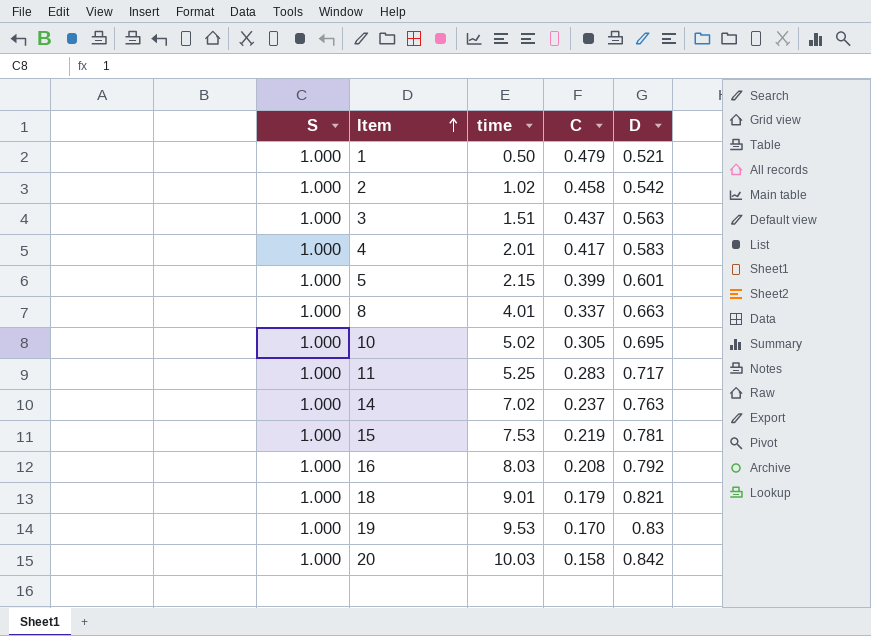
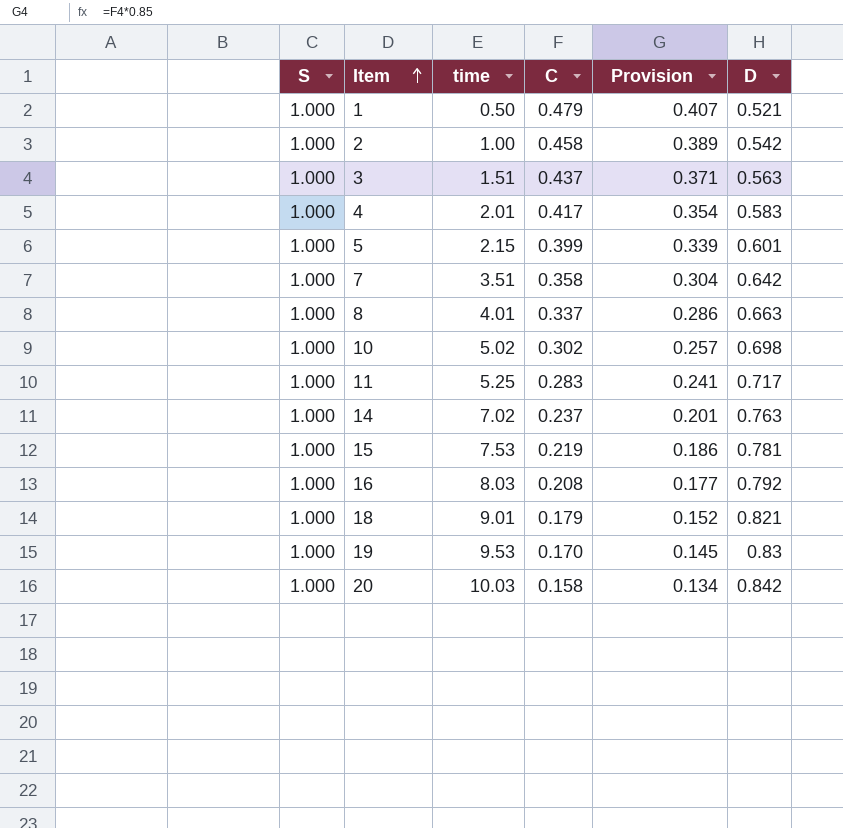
column Provision | formula: none -> [C] * 0.85
2 | time: 1.02 -> 1.00
row 7: none -> 1.000 | 3.51 | 0.358 | 0.304 | 0.642
10 | C: 0.305 -> 0.302
10 | D: 0.695 -> 0.698

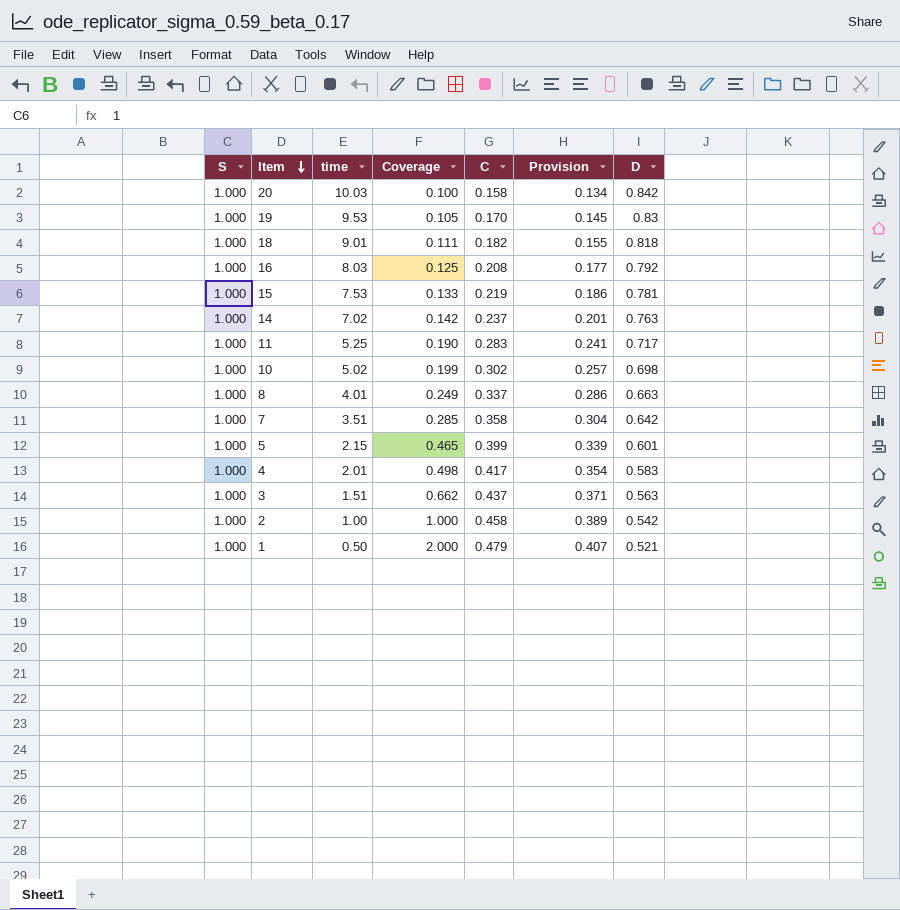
row order: Item ascending -> Item descending
column Coverage | formula: none -> [S] / [time]
18 | C: 0.179 -> 0.182
18 | Provision: 0.152 -> 0.155
18 | D: 0.821 -> 0.818

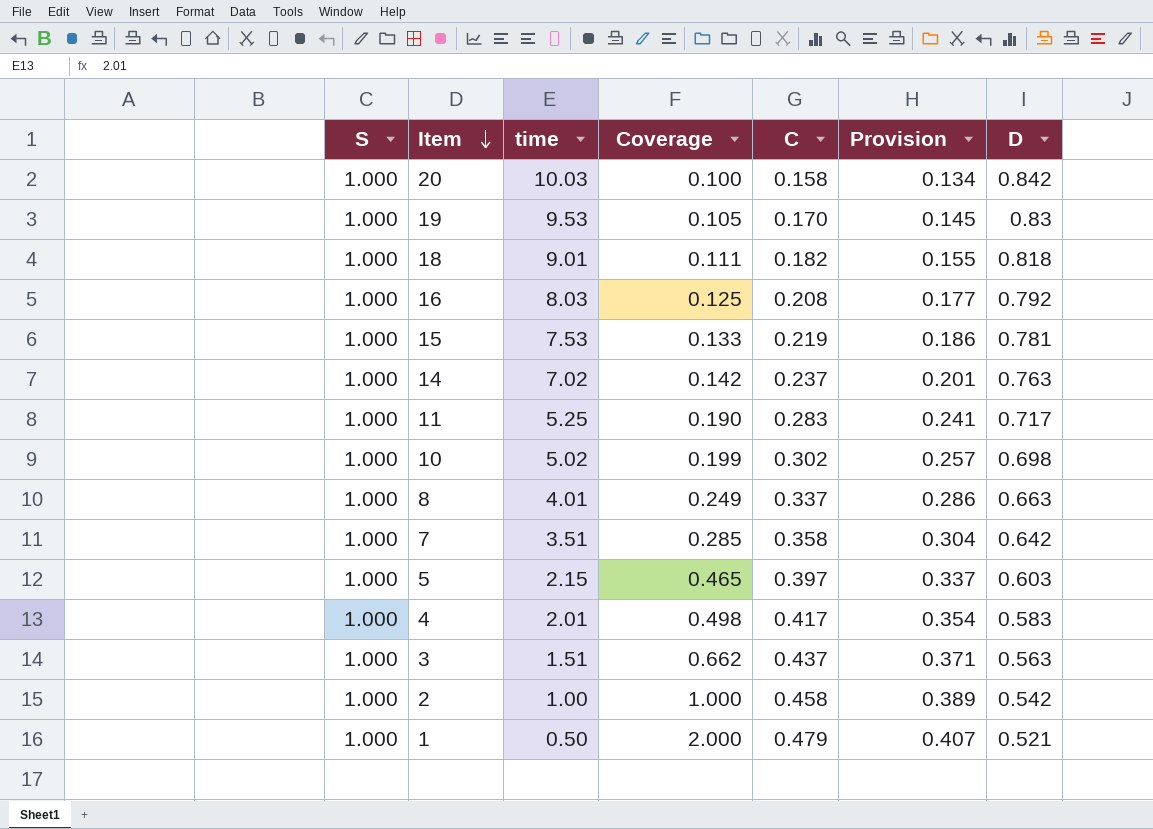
5 | C: 0.399 -> 0.397
5 | Provision: 0.339 -> 0.337
5 | D: 0.601 -> 0.603

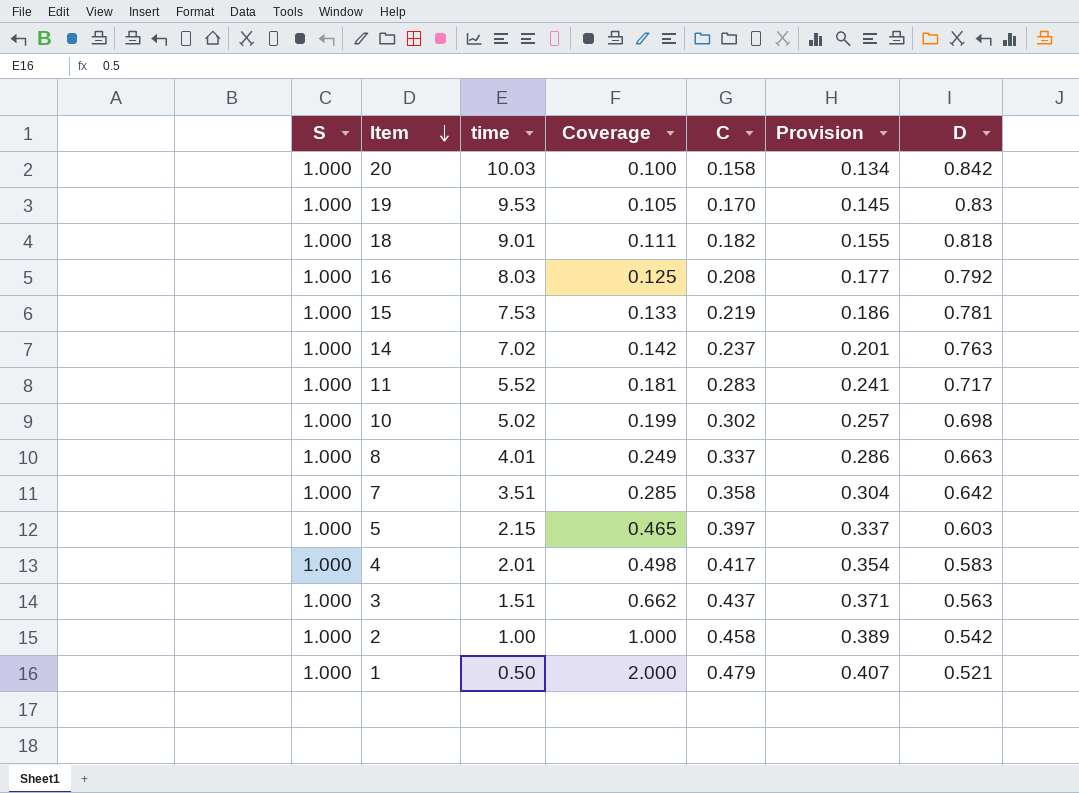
11 | time: 5.25 -> 5.52
11 | Coverage: 0.190 -> 0.181

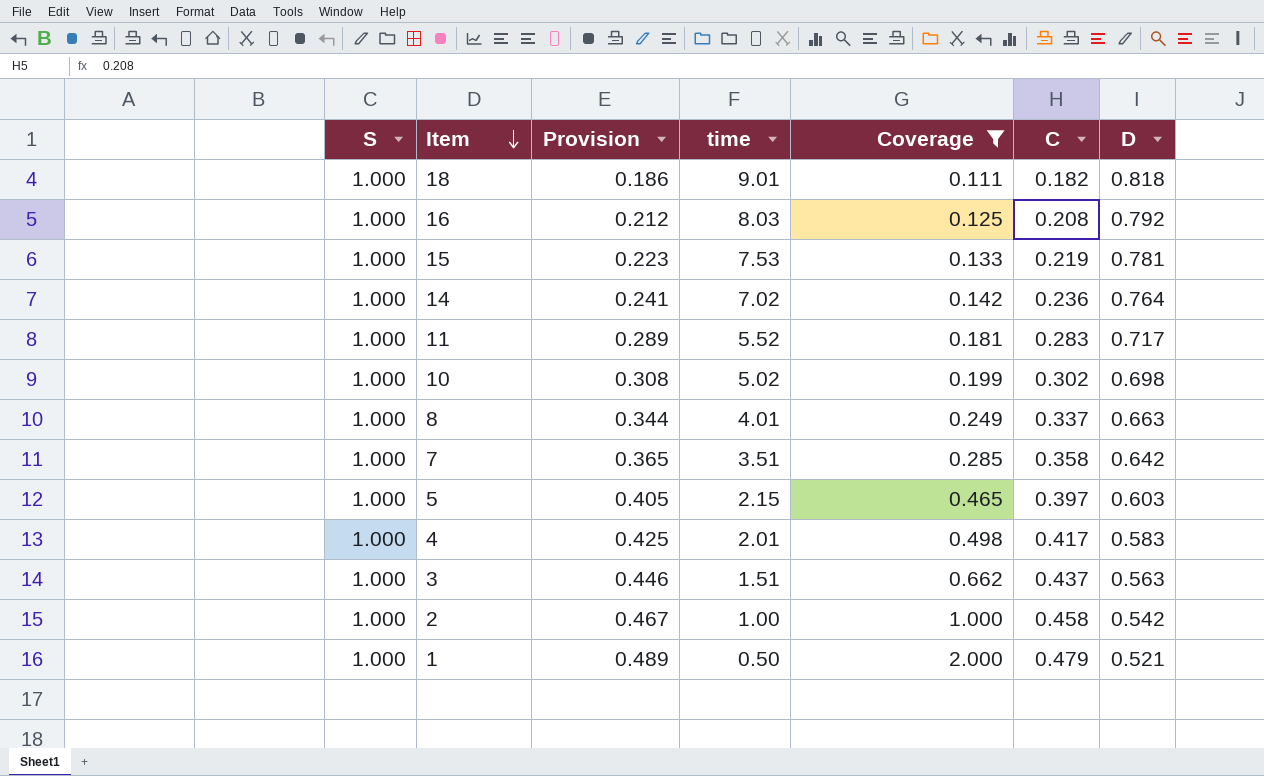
filter: none -> Coverage >= 0.111
column Provision | formula: [C] * 0.85 -> [C] * 1.02
column Provision | position: 6 -> 3
14 | C: 0.237 -> 0.236
14 | D: 0.763 -> 0.764

